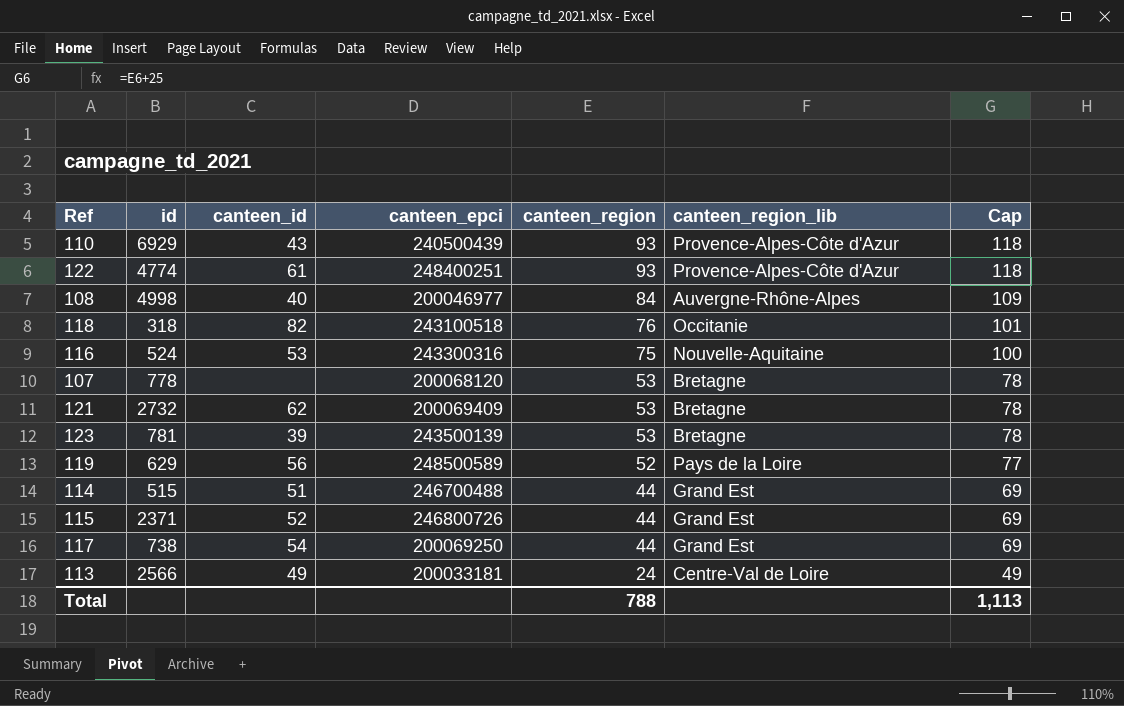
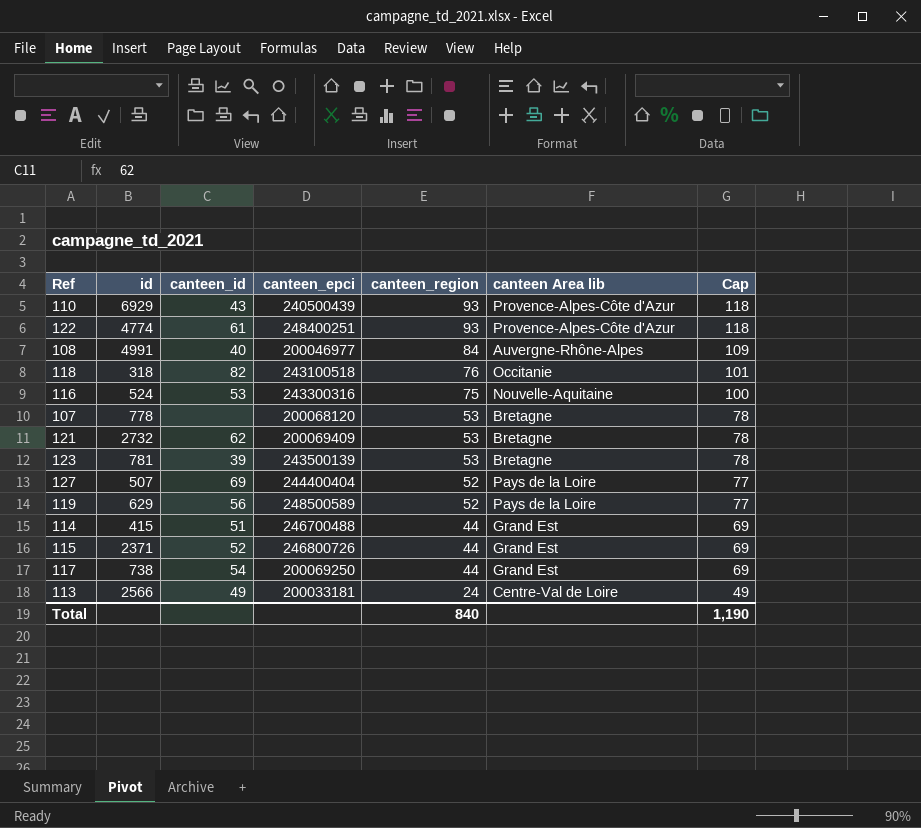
column name: canteen_region_lib -> canteen Area lib
108 | id: 4998 -> 4991
row 127: none -> 507 | 69 | 244400404 | 52 | Pays de la Loire | 77
114 | id: 515 -> 415
Total | canteen_region: 788 -> 840
Total | Cap: 1,113 -> 1,190

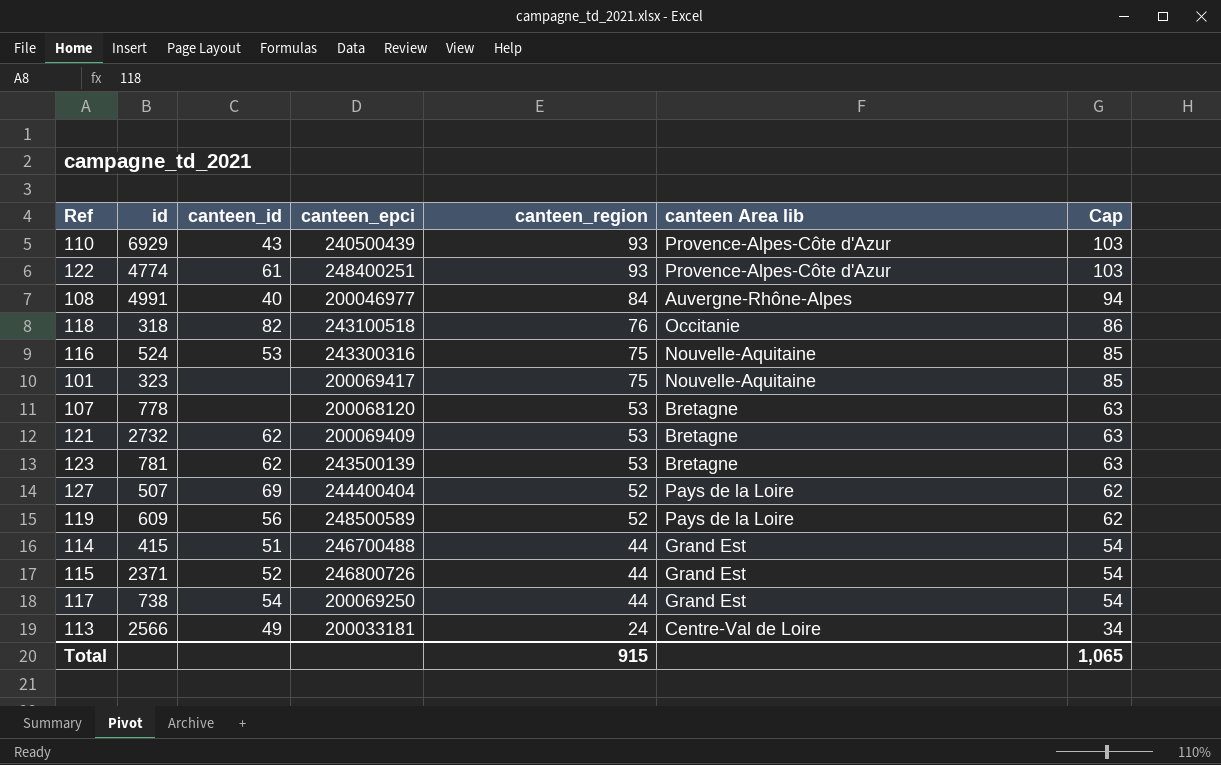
column Cap | formula: [canteen_region] + 25 -> [canteen_region] + 10
row 101: none -> 323 | none | 200069417 | 75 | Nouvelle-Aquitaine | 85
123 | canteen_id: 39 -> 62
119 | id: 629 -> 609
Total | canteen_region: 840 -> 915
Total | Cap: 1,190 -> 1,065

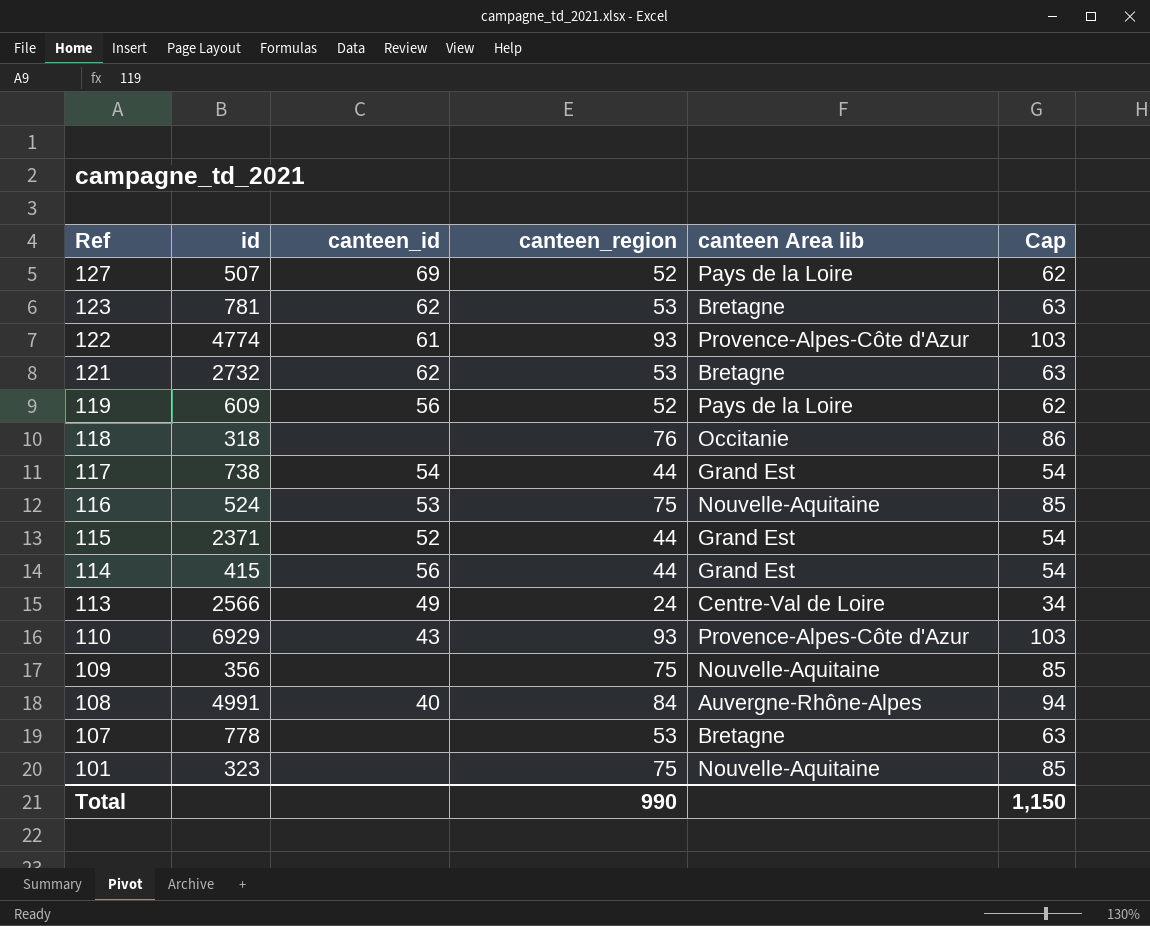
row order: canteen_region descending -> Ref descending
column canteen_epci | position: 4 -> none
118 | canteen_id: 82 -> none
114 | canteen_id: 51 -> 56
row 109: none -> 356 | none | 75 | Nouvelle-Aquitaine | 85
Total | canteen_region: 915 -> 990
Total | Cap: 1,065 -> 1,150

